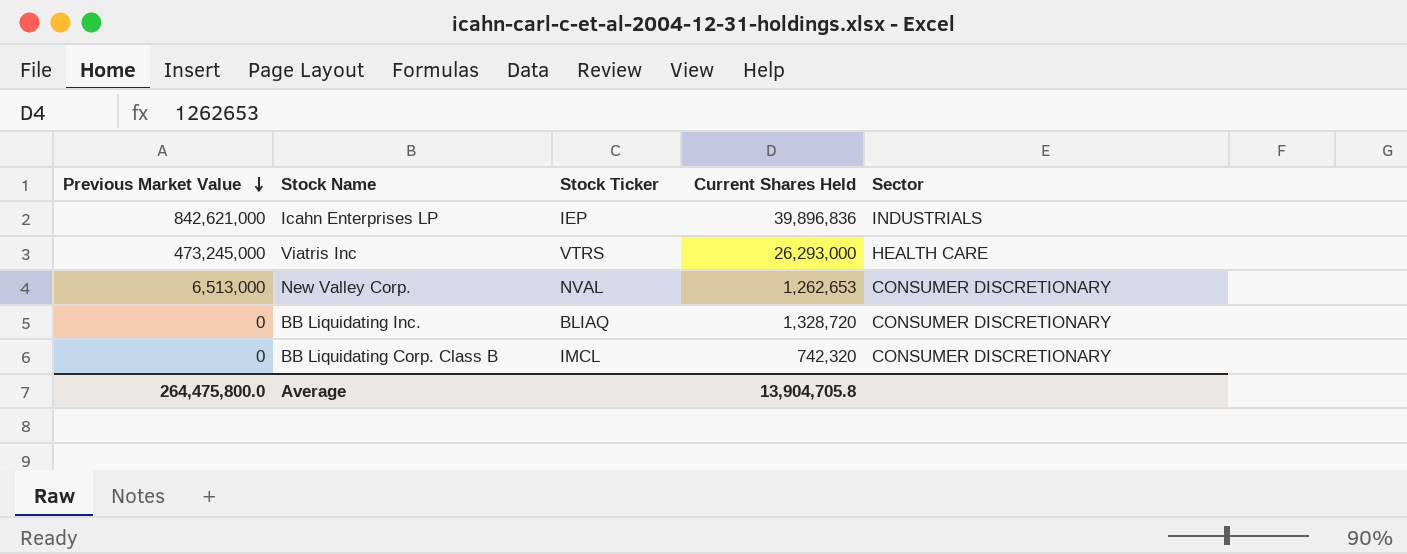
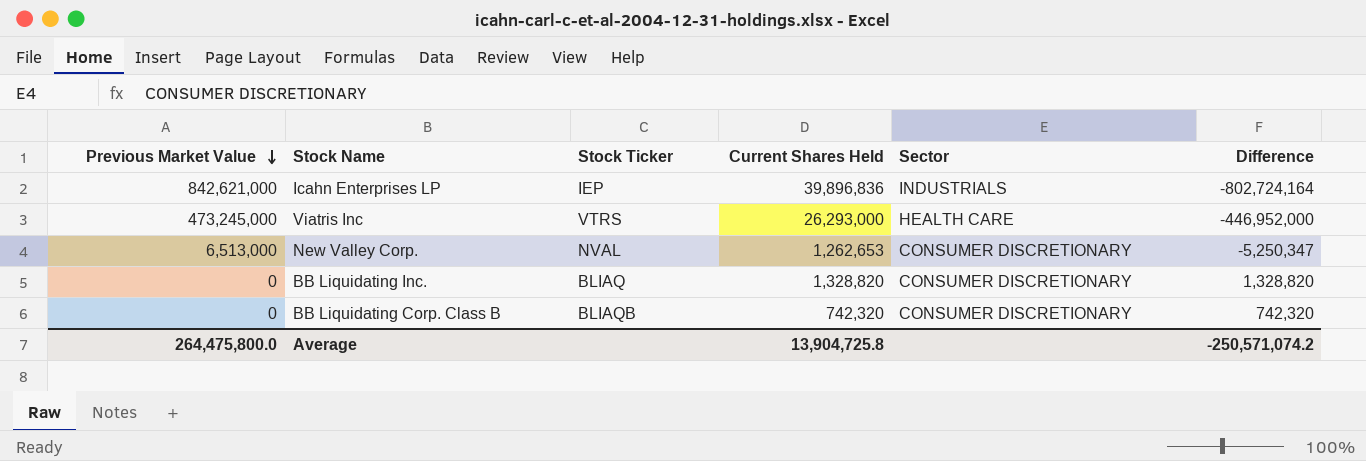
column Difference | formula: none -> [Current Shares Held] - [Previous Market Value]
BB Liquidating Inc. | Current Shares Held: 1,328,720 -> 1,328,820
BB Liquidating Corp. Class B | Stock Ticker: IMCL -> BLIAQB
Average | Current Shares Held: 13,904,705.8 -> 13,904,725.8

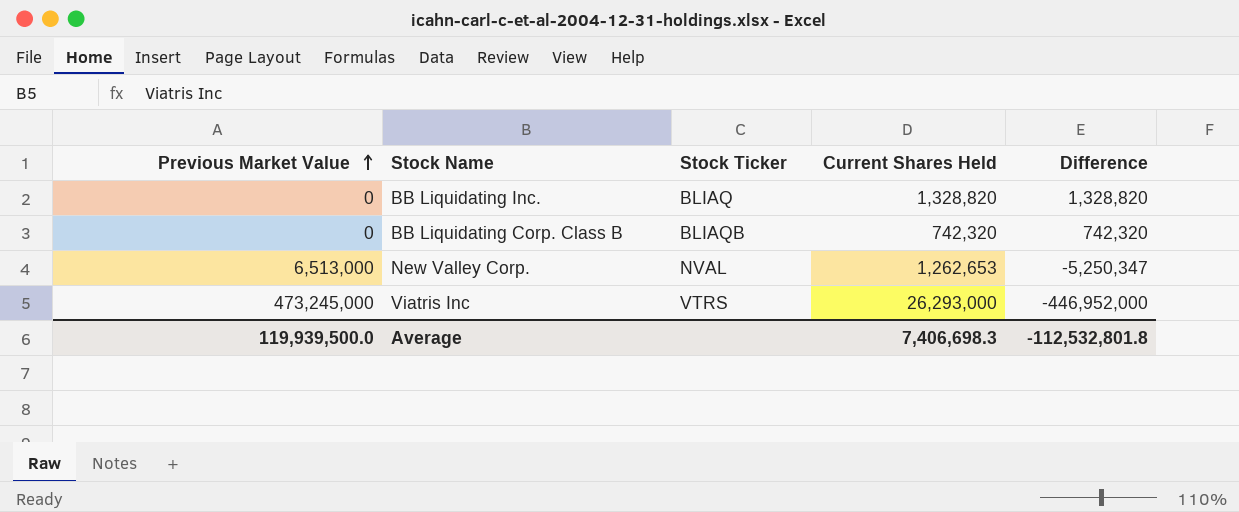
row order: Previous Market Value descending -> Previous Market Value ascending
column Sector | position: 5 -> none
row Icahn Enterprises LP: 842,621,000 | IEP | 39,896,836 | INDUSTRIALS | -802,724,164 -> none
Average | Previous Market Value: 264,475,800.0 -> 119,939,500.0
Average | Current Shares Held: 13,904,725.8 -> 7,406,698.3
Average | Difference: -250,571,074.2 -> -112,532,801.8

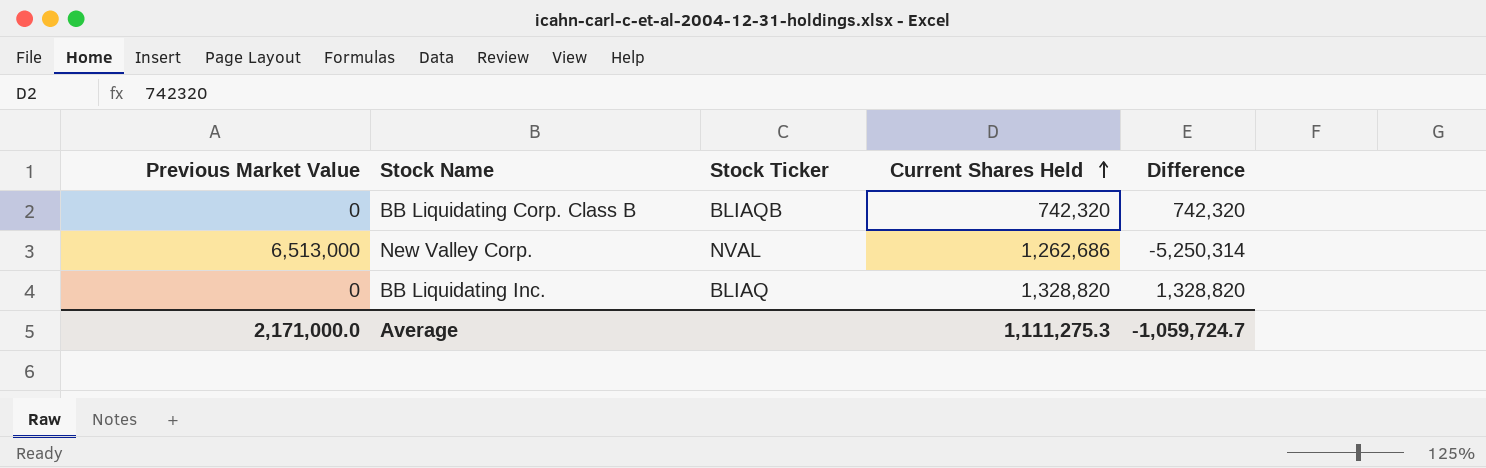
row order: Previous Market Value ascending -> Current Shares Held ascending
row Viatris Inc: 473,245,000 | VTRS | 26,293,000 | -446,952,000 -> none
New Valley Corp. | Current Shares Held: 1,262,653 -> 1,262,686
New Valley Corp. | Difference: -5,250,347 -> -5,250,314
Average | Previous Market Value: 119,939,500.0 -> 2,171,000.0
Average | Current Shares Held: 7,406,698.3 -> 1,111,275.3
Average | Difference: -112,532,801.8 -> -1,059,724.7

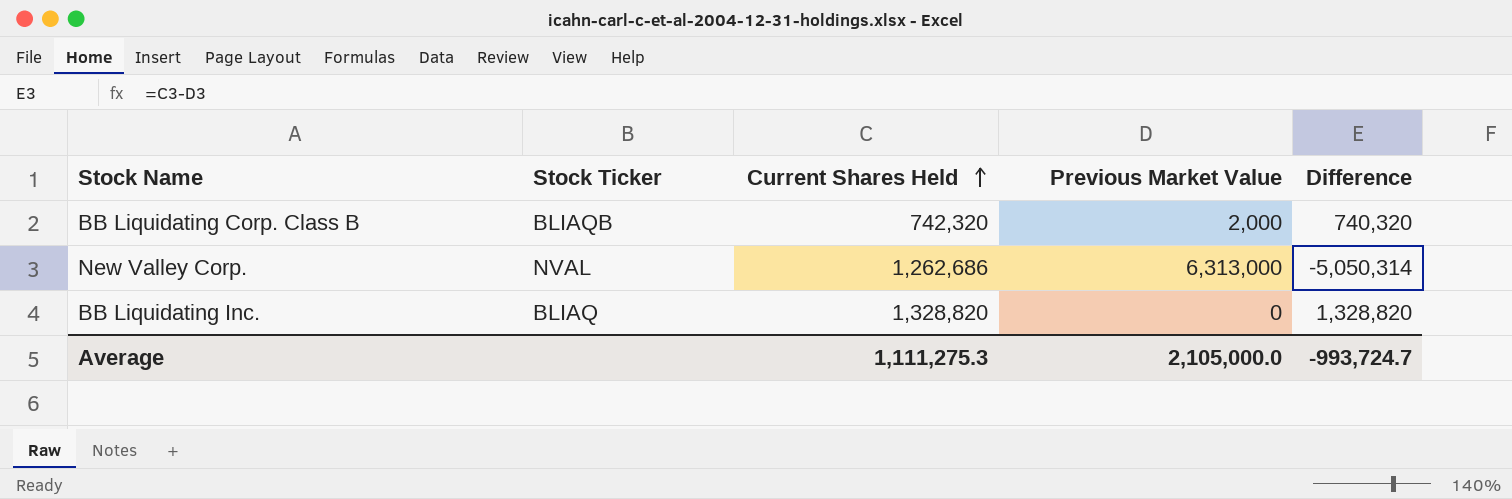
column Previous Market Value | position: 1 -> 4
BB Liquidating Corp. Class B | Previous Market Value: 0 -> 2,000
BB Liquidating Corp. Class B | Difference: 742,320 -> 740,320
New Valley Corp. | Previous Market Value: 6,513,000 -> 6,313,000
New Valley Corp. | Difference: -5,250,314 -> -5,050,314
Average | Previous Market Value: 2,171,000.0 -> 2,105,000.0
Average | Difference: -1,059,724.7 -> -993,724.7

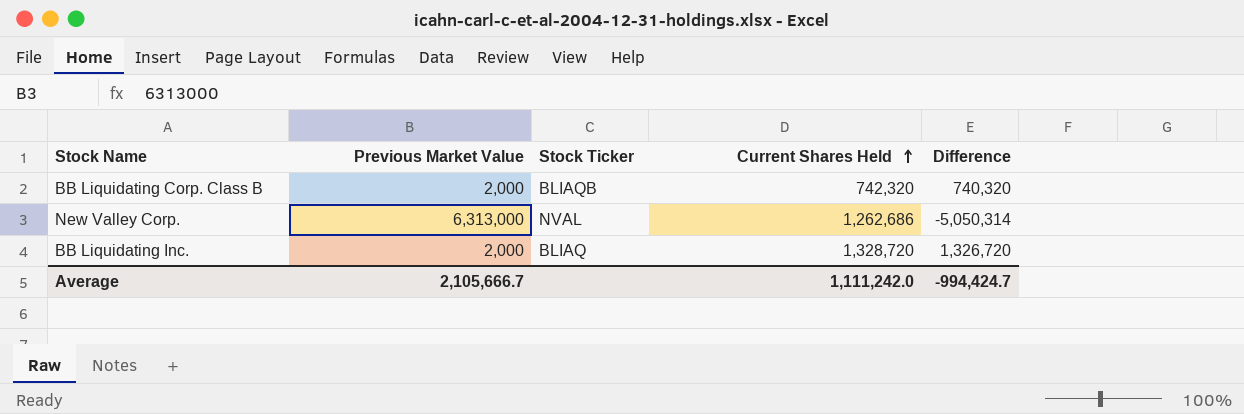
column Previous Market Value | position: 4 -> 2
BB Liquidating Inc. | Previous Market Value: 0 -> 2,000
BB Liquidating Inc. | Current Shares Held: 1,328,820 -> 1,328,720
BB Liquidating Inc. | Difference: 1,328,820 -> 1,326,720
Average | Previous Market Value: 2,105,000.0 -> 2,105,666.7
Average | Current Shares Held: 1,111,275.3 -> 1,111,242.0
Average | Difference: -993,724.7 -> -994,424.7

